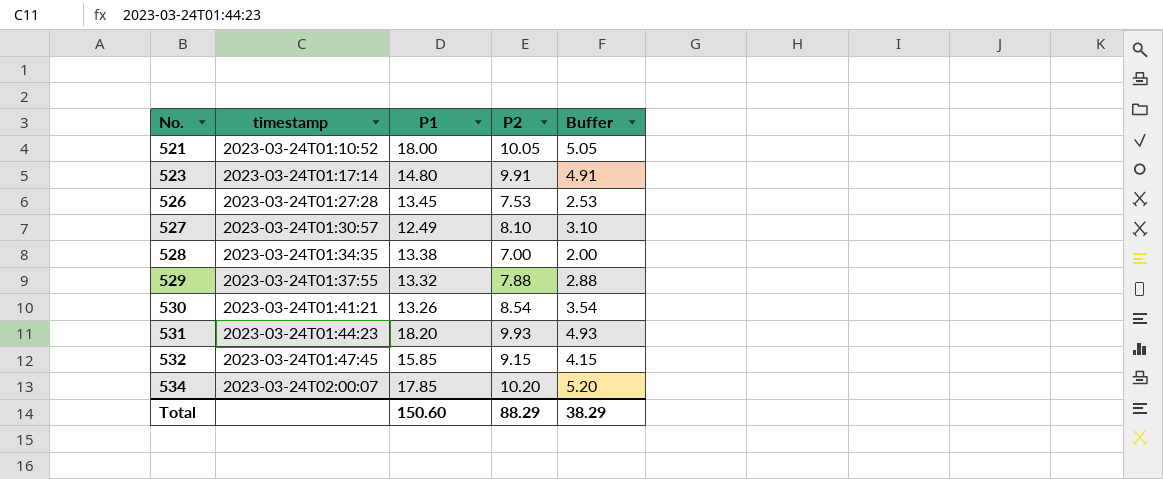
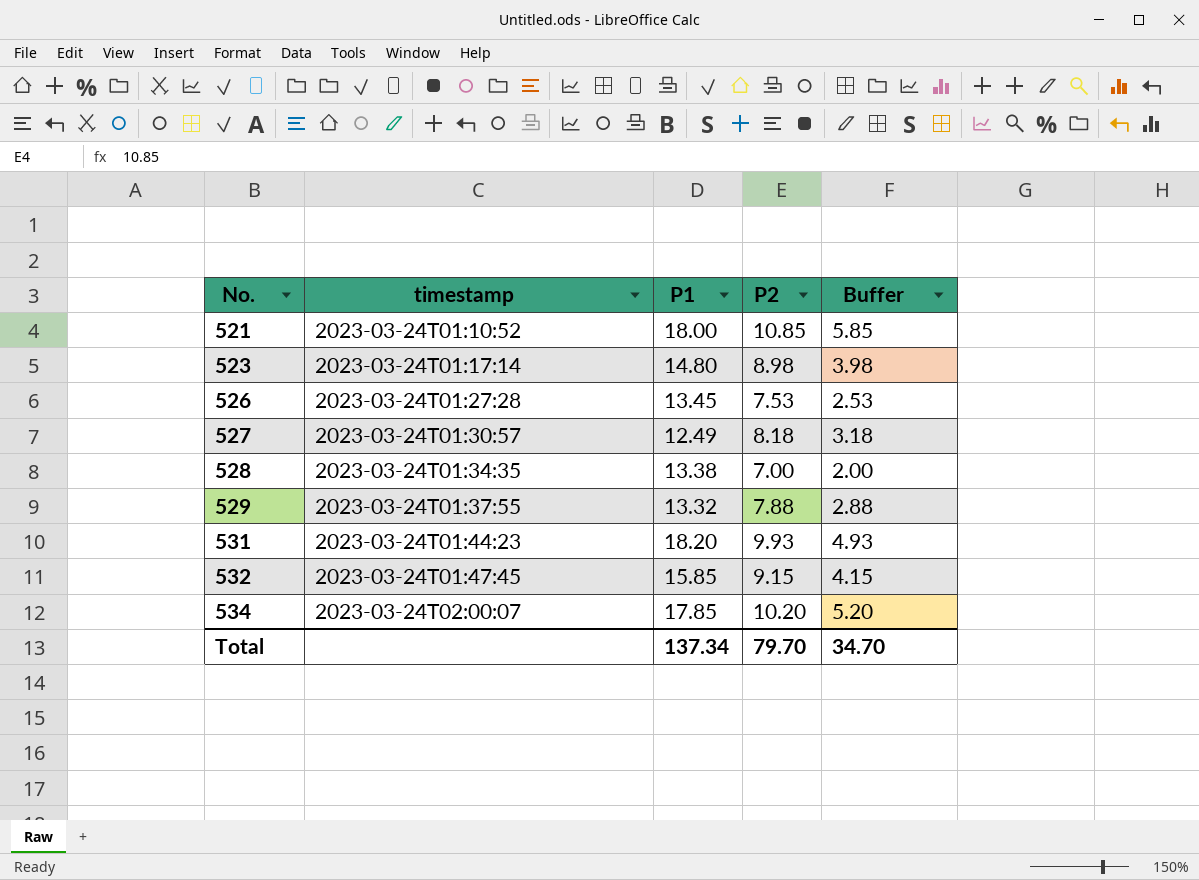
row 530: 2023-03-24T01:41:21 | 13.26 | 8.54 | 3.54 -> none
521 | P2: 10.05 -> 10.85
521 | Buffer: 5.05 -> 5.85
523 | P2: 9.91 -> 8.98
523 | Buffer: 4.91 -> 3.98
527 | P2: 8.10 -> 8.18
527 | Buffer: 3.10 -> 3.18
Total | P1: 150.60 -> 137.34
Total | P2: 88.29 -> 79.70
Total | Buffer: 38.29 -> 34.70

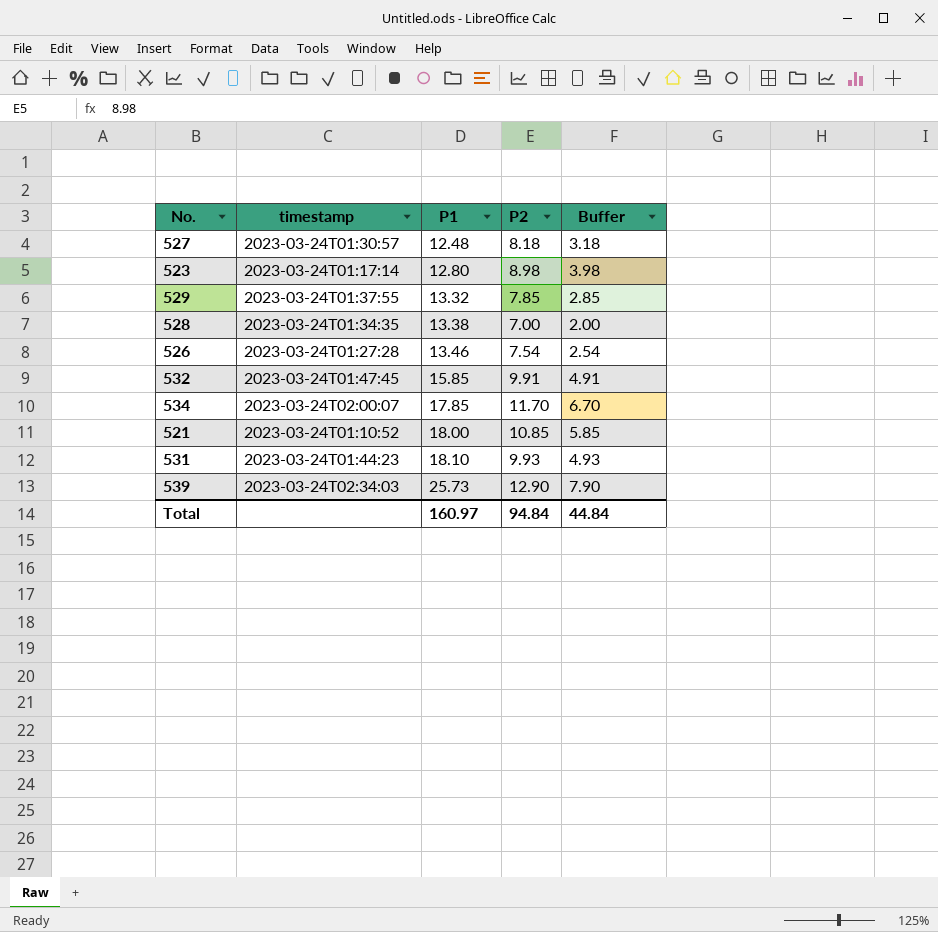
row order: No. ascending -> P1 ascending
527 | P1: 12.49 -> 12.48
523 | P1: 14.80 -> 12.80
529 | P2: 7.88 -> 7.85
529 | Buffer: 2.88 -> 2.85
526 | P1: 13.45 -> 13.46
526 | P2: 7.53 -> 7.54
526 | Buffer: 2.53 -> 2.54
532 | P2: 9.15 -> 9.91
532 | Buffer: 4.15 -> 4.91
534 | P2: 10.20 -> 11.70
534 | Buffer: 5.20 -> 6.70
531 | P1: 18.20 -> 18.10
row 539: none -> 2023-03-24T02:34:03 | 25.73 | 12.90 | 7.90
Total | P1: 137.34 -> 160.97
Total | P2: 79.70 -> 94.84
Total | Buffer: 34.70 -> 44.84

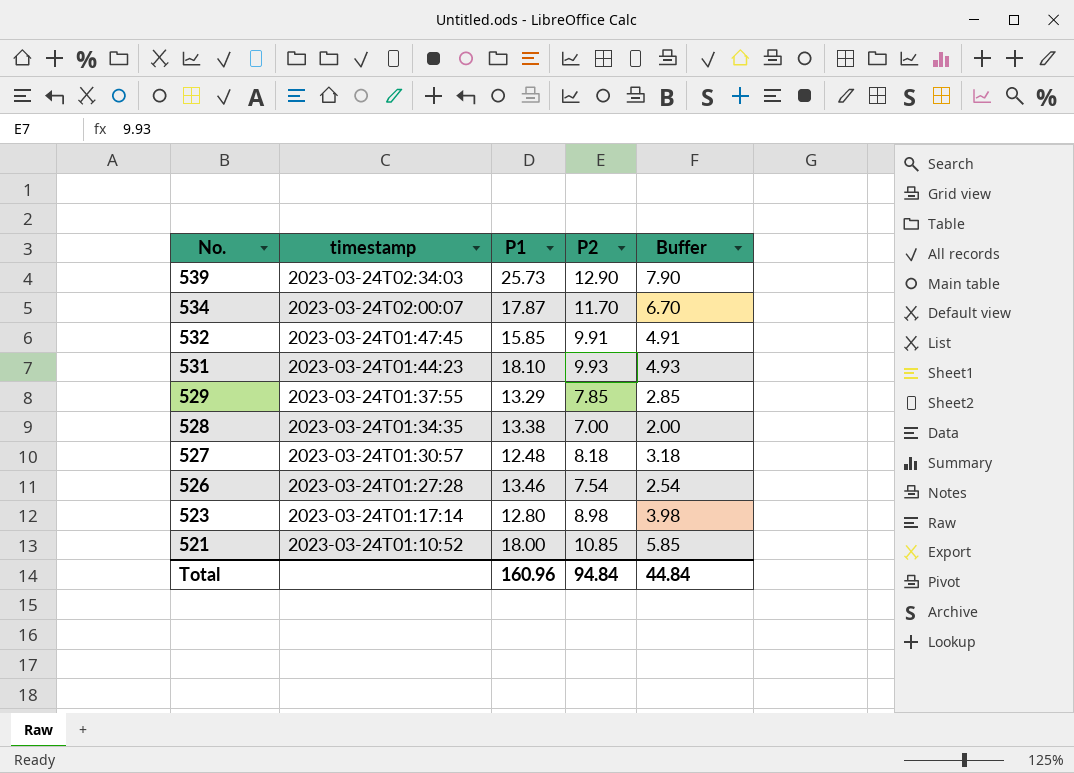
row order: P1 ascending -> No. descending
534 | P1: 17.85 -> 17.87
529 | P1: 13.32 -> 13.29
Total | P1: 160.97 -> 160.96

